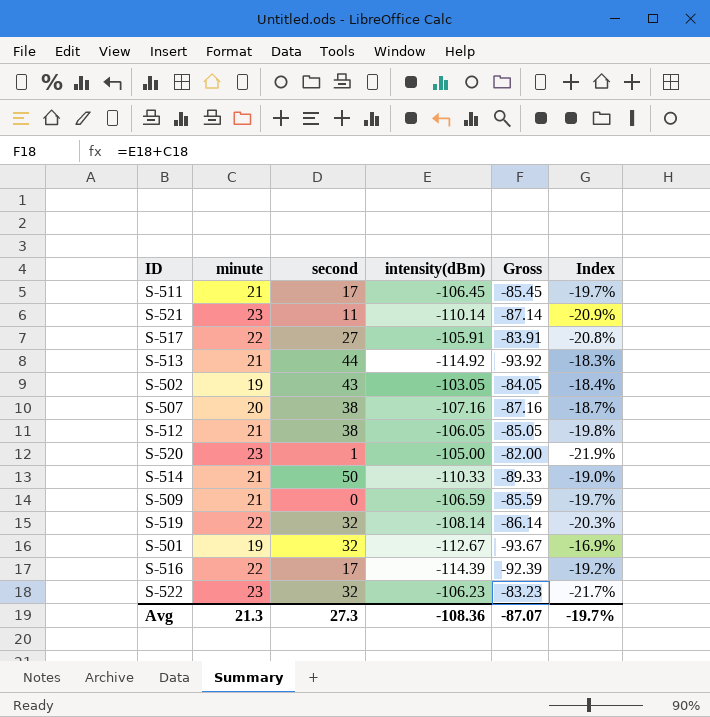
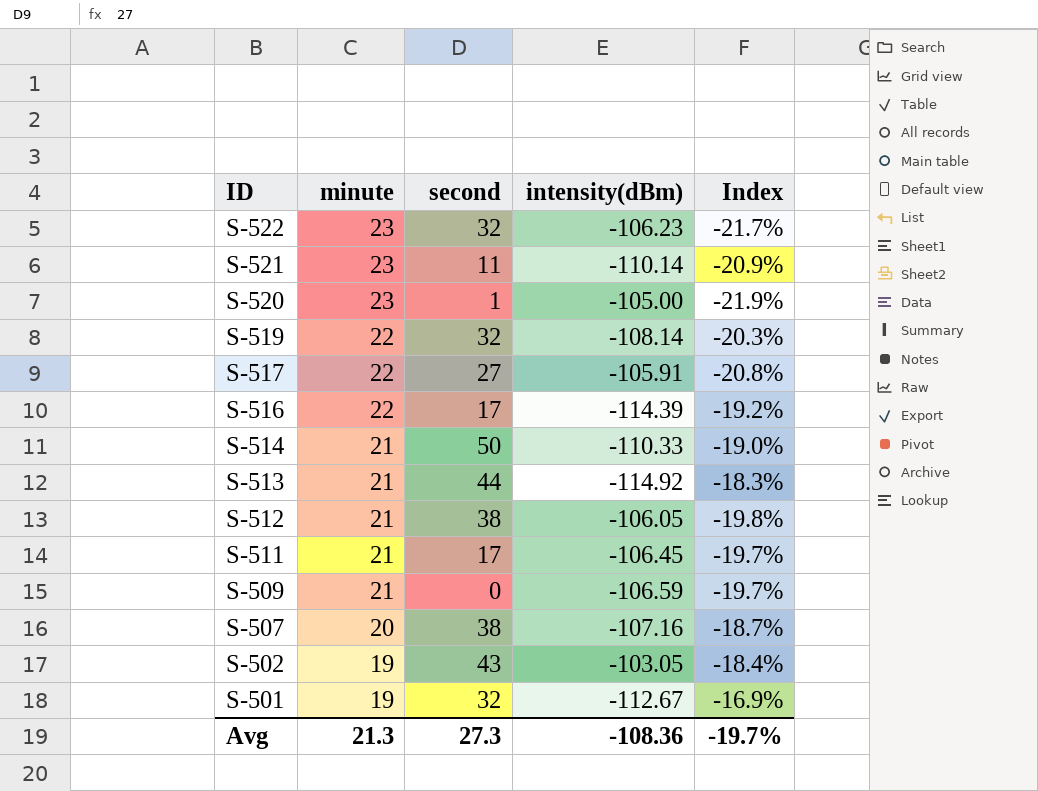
row order: none -> ID descending
column Gross | formula: [minute] + [intensity(dBm)] -> none

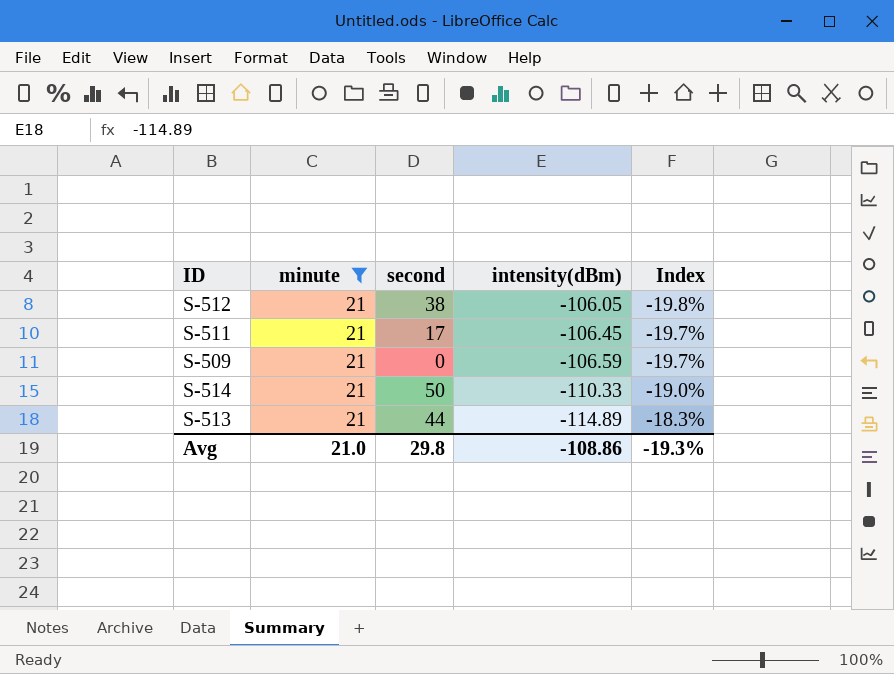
filter: none -> minute = 21
row order: ID descending -> intensity(dBm) descending
S-513 | intensity(dBm): -114.92 -> -114.89
Avg | minute: 21.3 -> 21.0
Avg | second: 27.3 -> 29.8
Avg | intensity(dBm): -108.36 -> -108.86
Avg | Index: -19.7% -> -19.3%

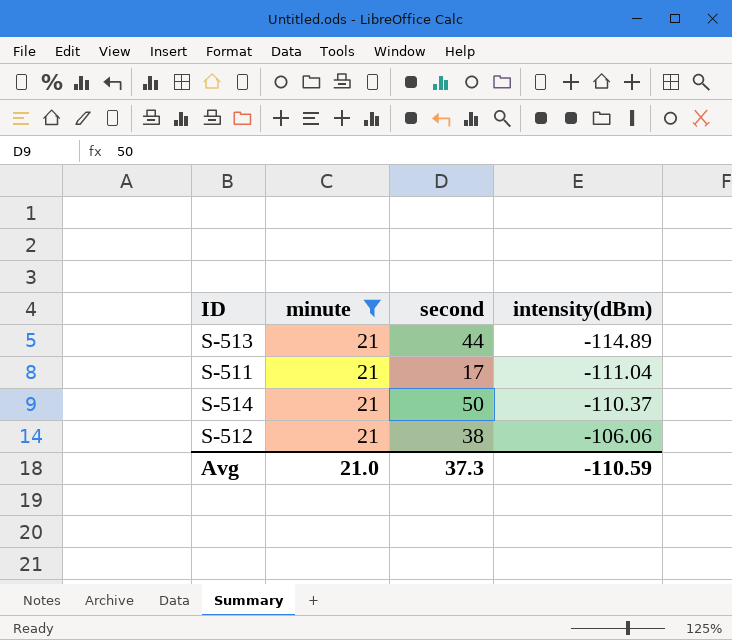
row order: intensity(dBm) descending -> intensity(dBm) ascending
column Index | formula: [minute] / [intensity(dBm)] -> none
row S-509: 21 | 0 | -106.59 | -19.7% -> none
S-511 | intensity(dBm): -106.45 -> -111.04
S-514 | intensity(dBm): -110.33 -> -110.37
S-512 | intensity(dBm): -106.05 -> -106.06
Avg | second: 29.8 -> 37.3
Avg | intensity(dBm): -108.86 -> -110.59

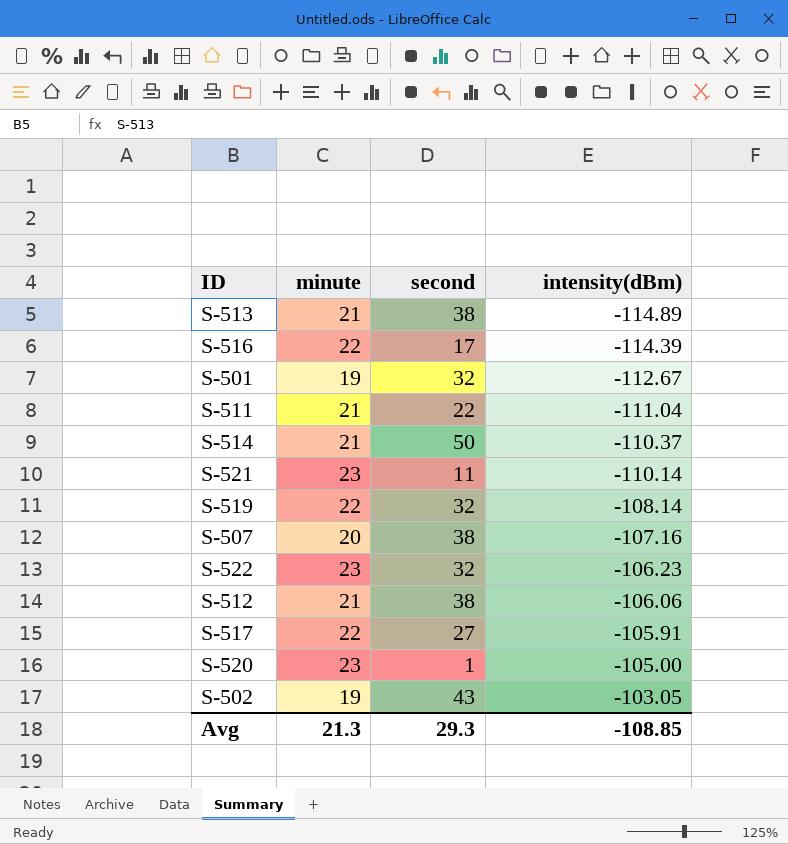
filter: minute = 21 -> none
S-513 | second: 44 -> 38
S-511 | second: 17 -> 22
Avg | minute: 21.0 -> 21.3
Avg | second: 37.3 -> 29.3
Avg | intensity(dBm): -110.59 -> -108.85

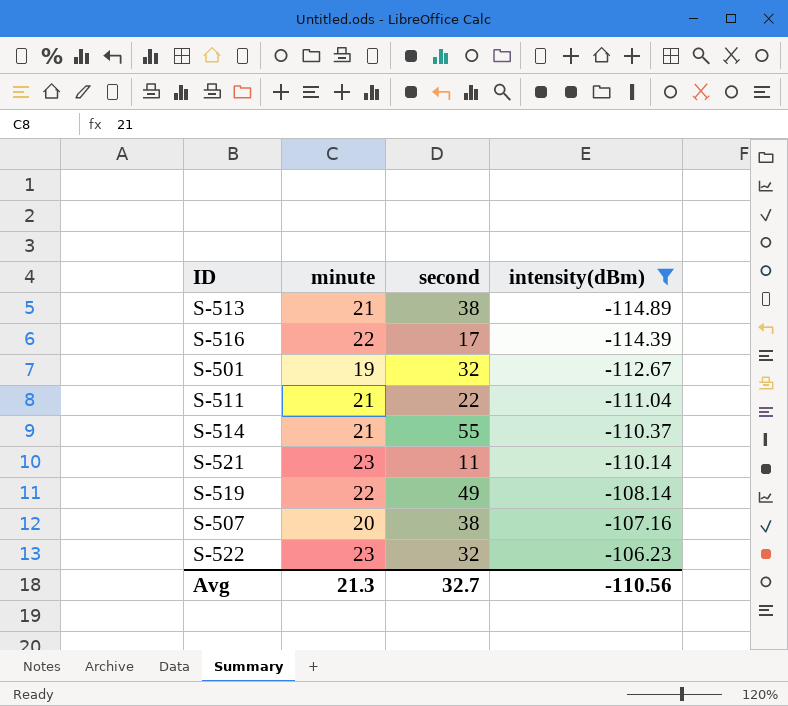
filter: none -> intensity(dBm) <= -106.23
S-514 | second: 50 -> 55
S-519 | second: 32 -> 49
Avg | second: 29.3 -> 32.7
Avg | intensity(dBm): -108.85 -> -110.56

